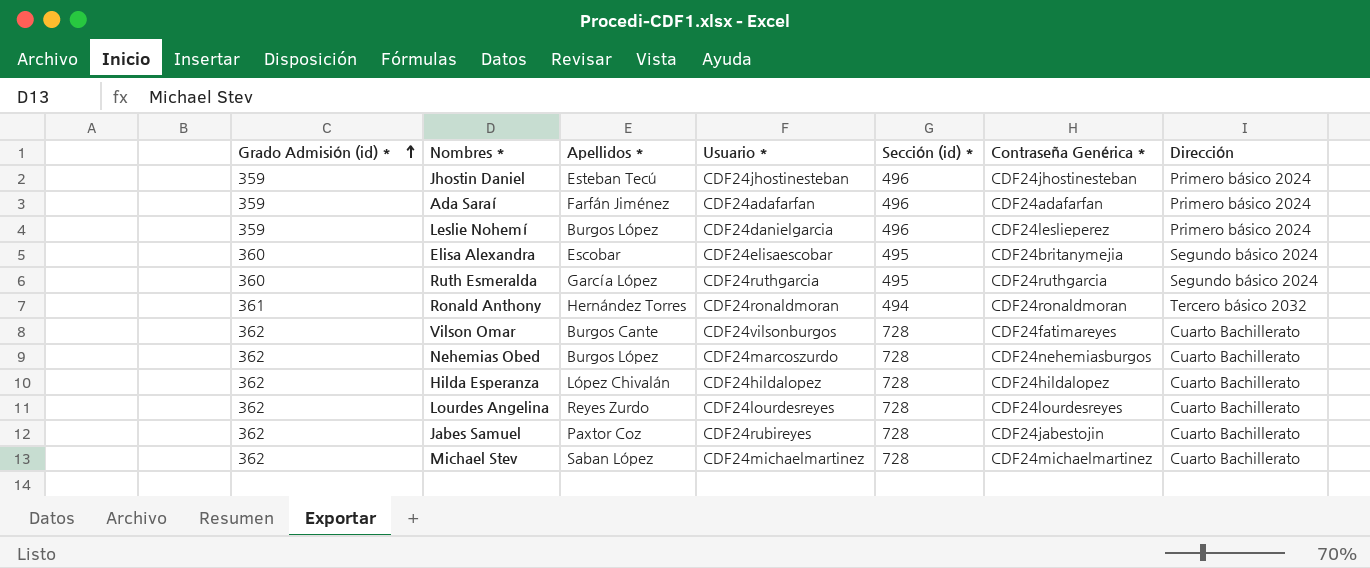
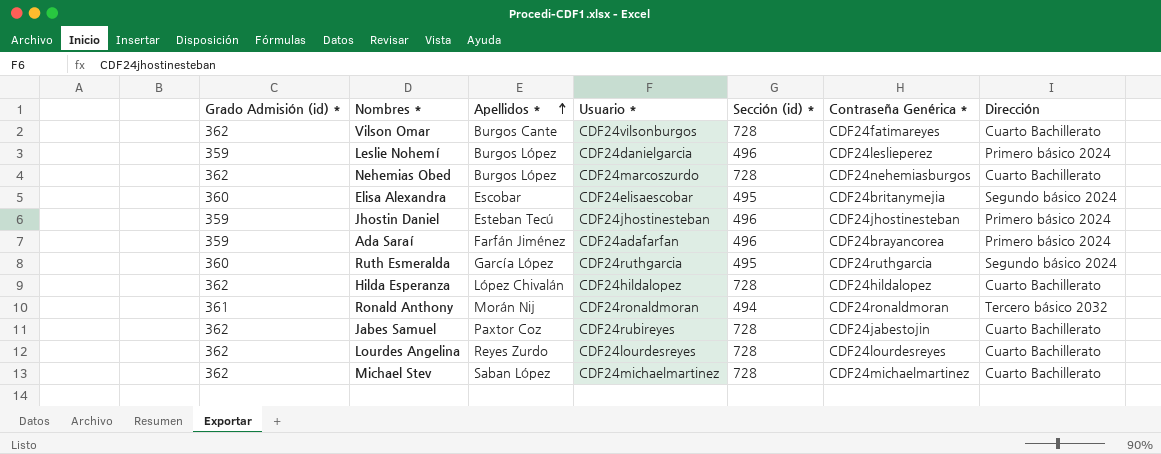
row order: Grado Admisión (id) * ascending -> Apellidos * ascending
Ada Saraí | Contraseña Genérica *: CDF24adafarfan -> CDF24brayancorea
Ronald Anthony | Apellidos *: Hernández Torres -> Morán Nij

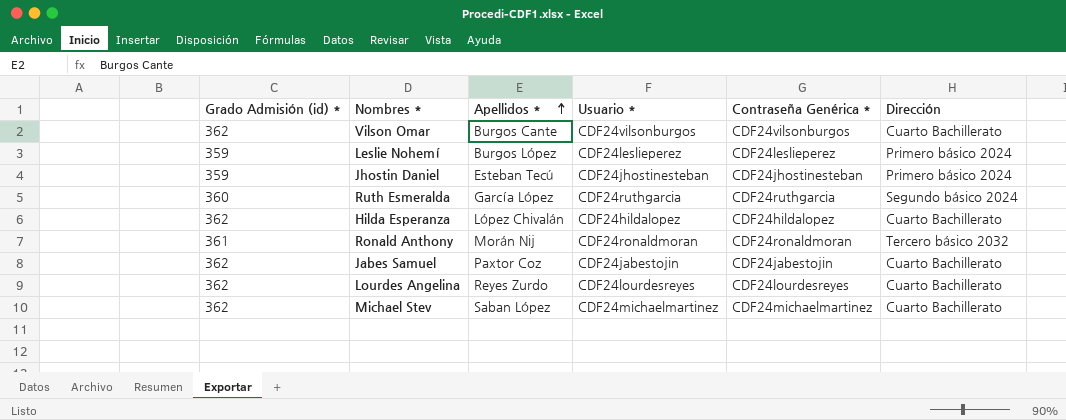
column Sección (id) * | position: 5 -> none
row Nehemias Obed: 362 | Burgos López | CDF24marcoszurdo | 728 | CDF24nehemiasburgos | Cuarto Bachillerato -> none
row Elisa Alexandra: 360 | Escobar | CDF24elisaescobar | 495 | CDF24britanymejia | Segundo básico 2024 -> none
row Ada Saraí: 359 | Farfán Jiménez | CDF24adafarfan | 496 | CDF24brayancorea | Primero básico 2024 -> none
Vilson Omar | Contraseña Genérica *: CDF24fatimareyes -> CDF24vilsonburgos
Leslie Nohemí | Usuario *: CDF24danielgarcia -> CDF24leslieperez
Jabes Samuel | Usuario *: CDF24rubireyes -> CDF24jabestojin

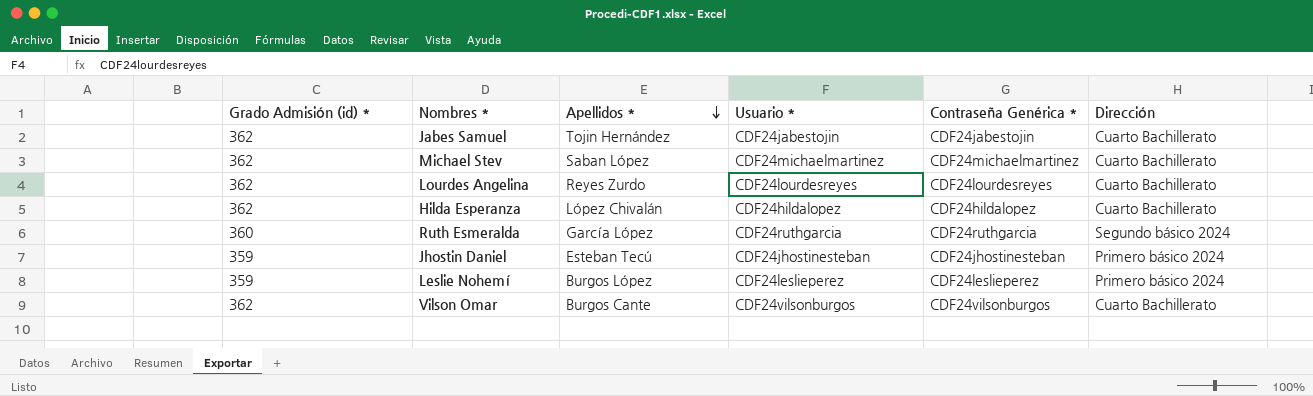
row order: Apellidos * ascending -> Apellidos * descending
row Ronald Anthony: 361 | Morán Nij | CDF24ronaldmoran | CDF24ronaldmoran | Tercero básico 2032 -> none
Jabes Samuel | Apellidos *: Paxtor Coz -> Tojin Hernández

